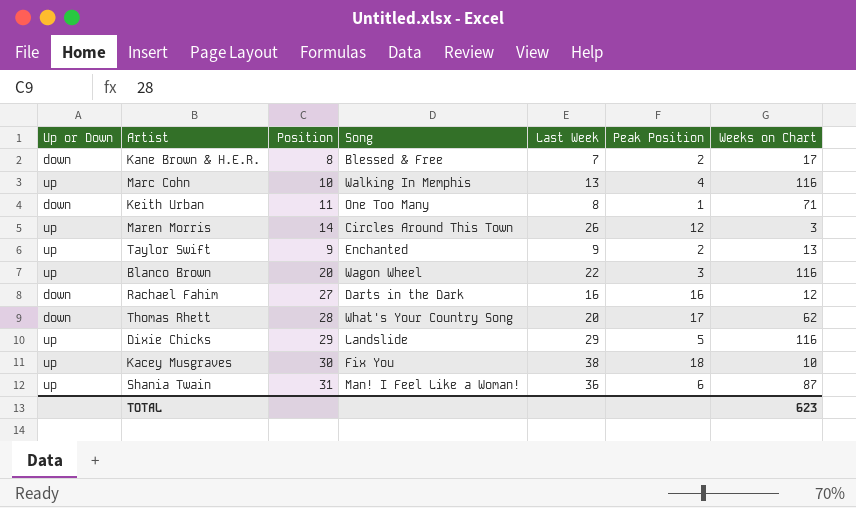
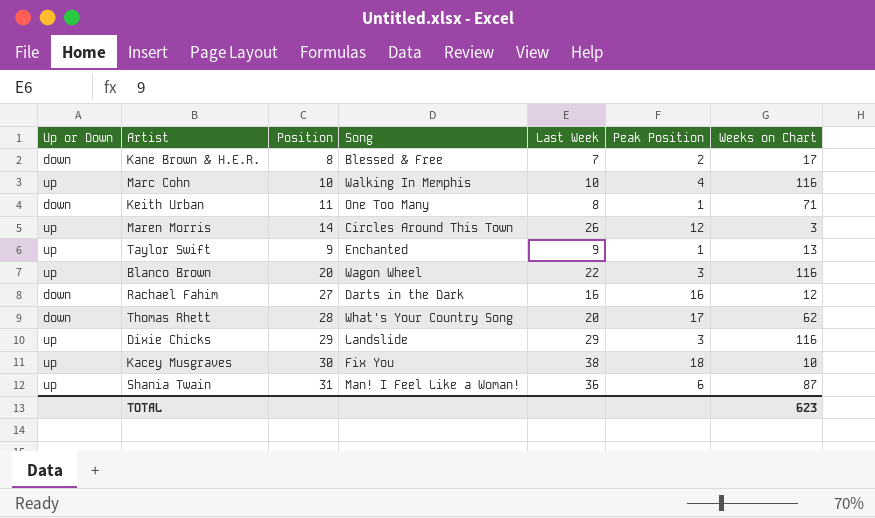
Marc Cohn | Last Week: 13 -> 10
Taylor Swift | Peak Position: 2 -> 1
Dixie Chicks | Peak Position: 5 -> 3

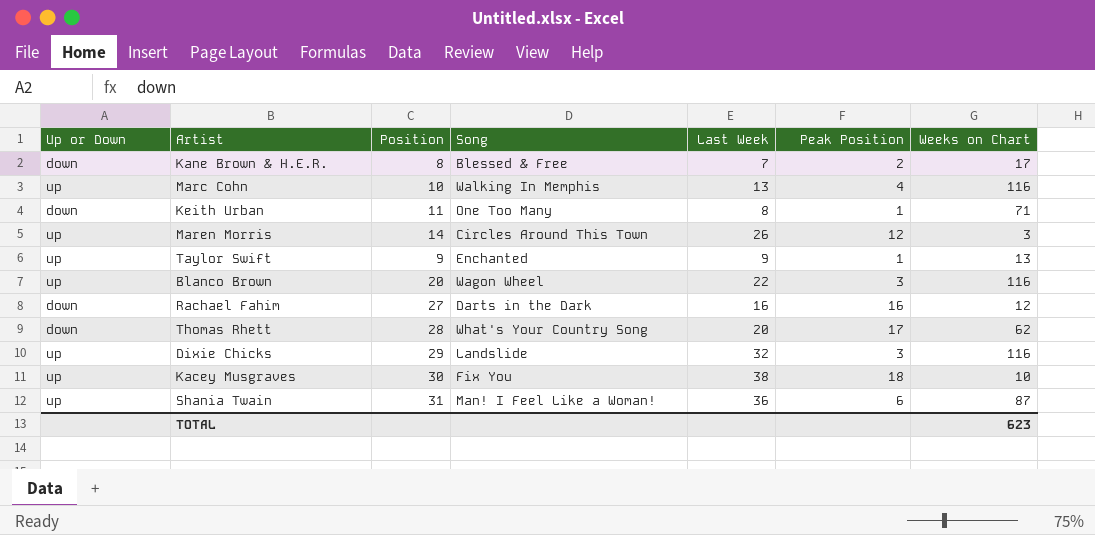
Marc Cohn | Last Week: 10 -> 13
Dixie Chicks | Last Week: 29 -> 32

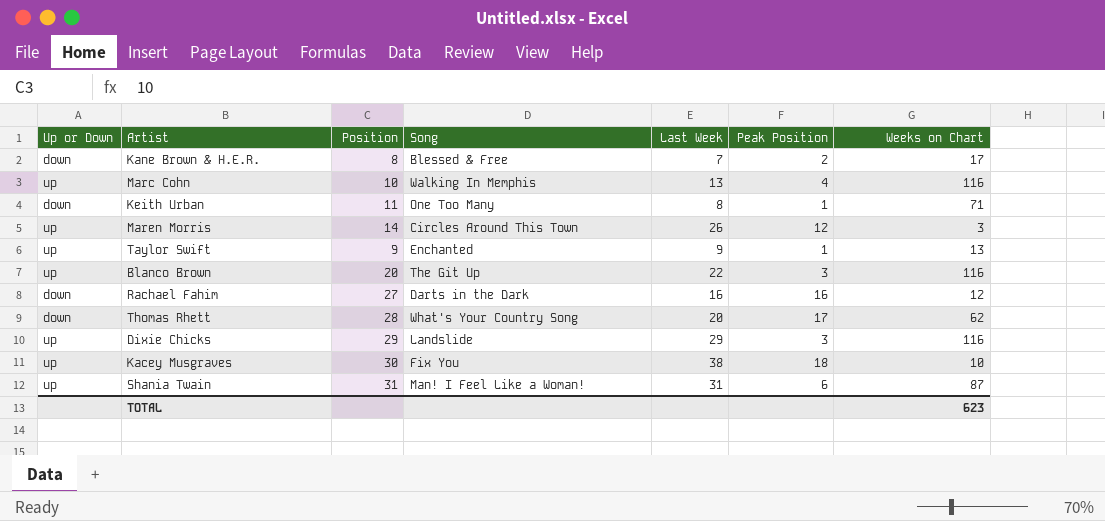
Blanco Brown | Song: Wagon Wheel -> The Git Up
Dixie Chicks | Last Week: 32 -> 29
Shania Twain | Last Week: 36 -> 31

